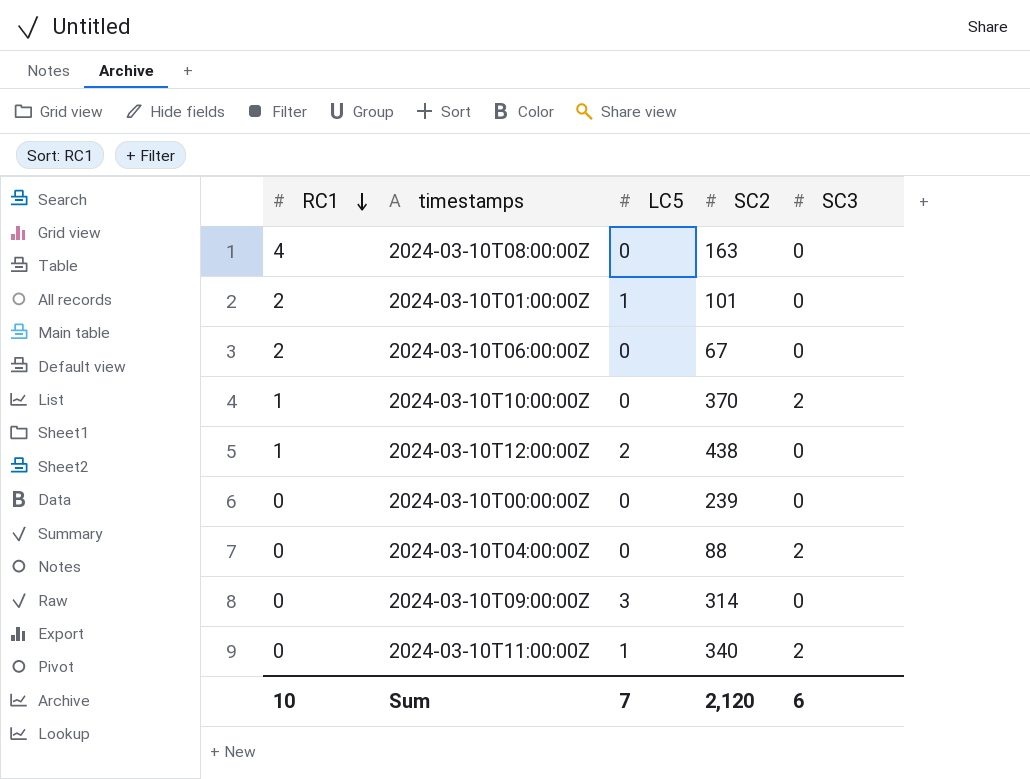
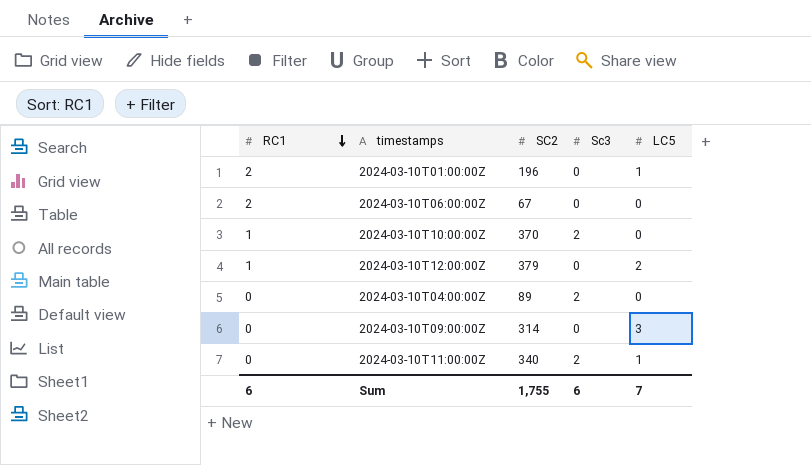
column name: SC3 -> Sc3
column LC5 | position: 3 -> 5
row 2024-03-10T08:00:00Z: 4 | 0 | 163 | 0 -> none
row 2024-03-10T00:00:00Z: 0 | 0 | 239 | 0 -> none
2024-03-10T01:00:00Z | SC2: 101 -> 196
2024-03-10T12:00:00Z | SC2: 438 -> 379
2024-03-10T04:00:00Z | SC2: 88 -> 89
Sum | RC1: 10 -> 6
Sum | SC2: 2,120 -> 1,755

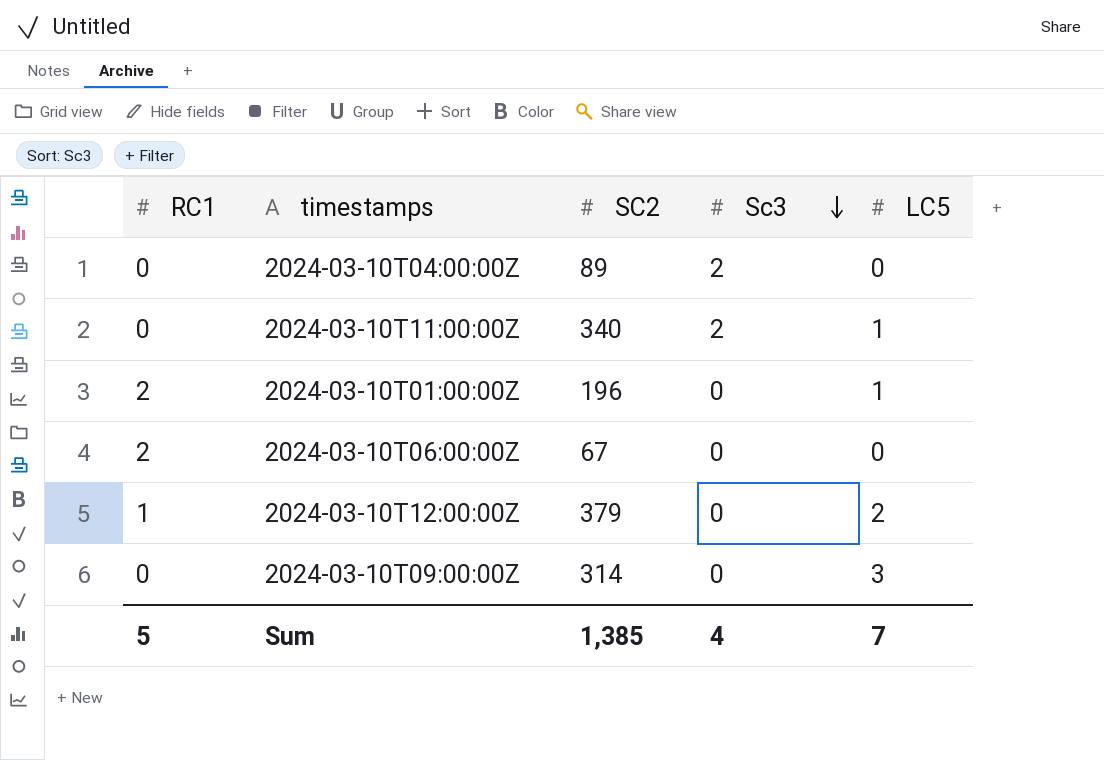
row order: RC1 descending -> Sc3 descending
row 2024-03-10T10:00:00Z: 1 | 370 | 2 | 0 -> none
Sum | RC1: 6 -> 5
Sum | SC2: 1,755 -> 1,385
Sum | Sc3: 6 -> 4

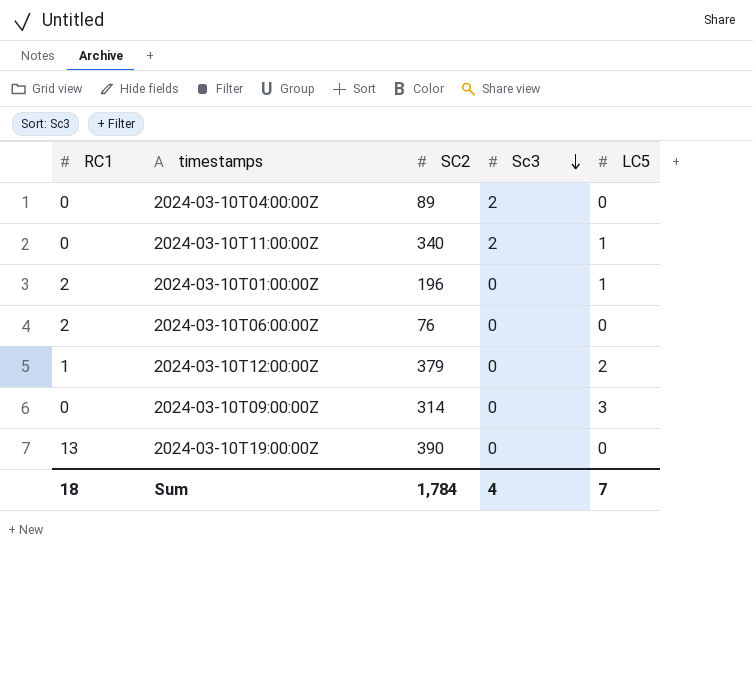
2024-03-10T06:00:00Z | SC2: 67 -> 76
row 2024-03-10T19:00:00Z: none -> 13 | 390 | 0 | 0
Sum | RC1: 5 -> 18
Sum | SC2: 1,385 -> 1,784

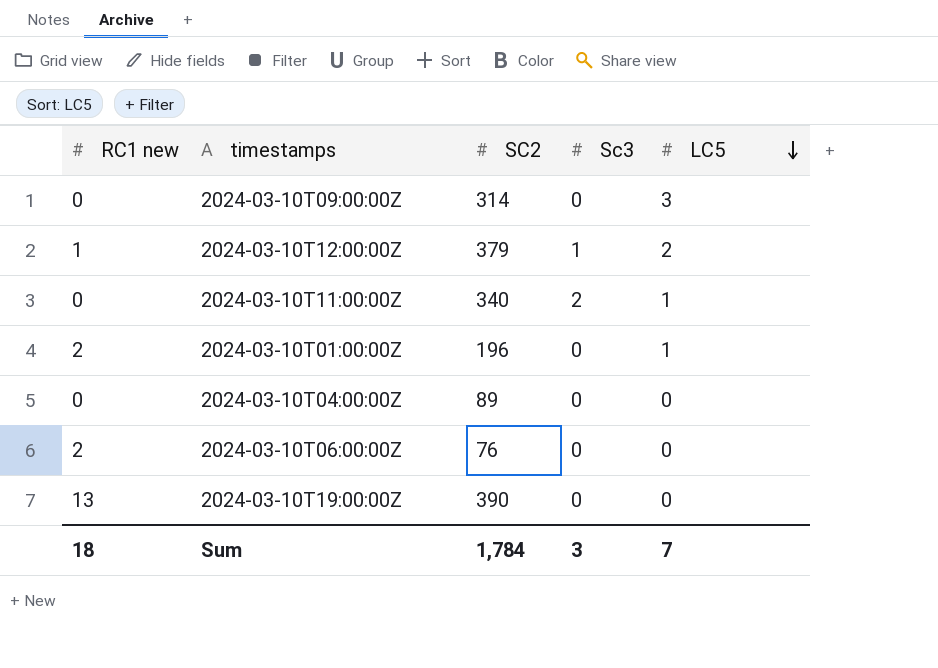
row order: Sc3 descending -> LC5 descending
column name: RC1 -> RC1 new
2024-03-10T12:00:00Z | Sc3: 0 -> 1
2024-03-10T04:00:00Z | Sc3: 2 -> 0
Sum | Sc3: 4 -> 3

